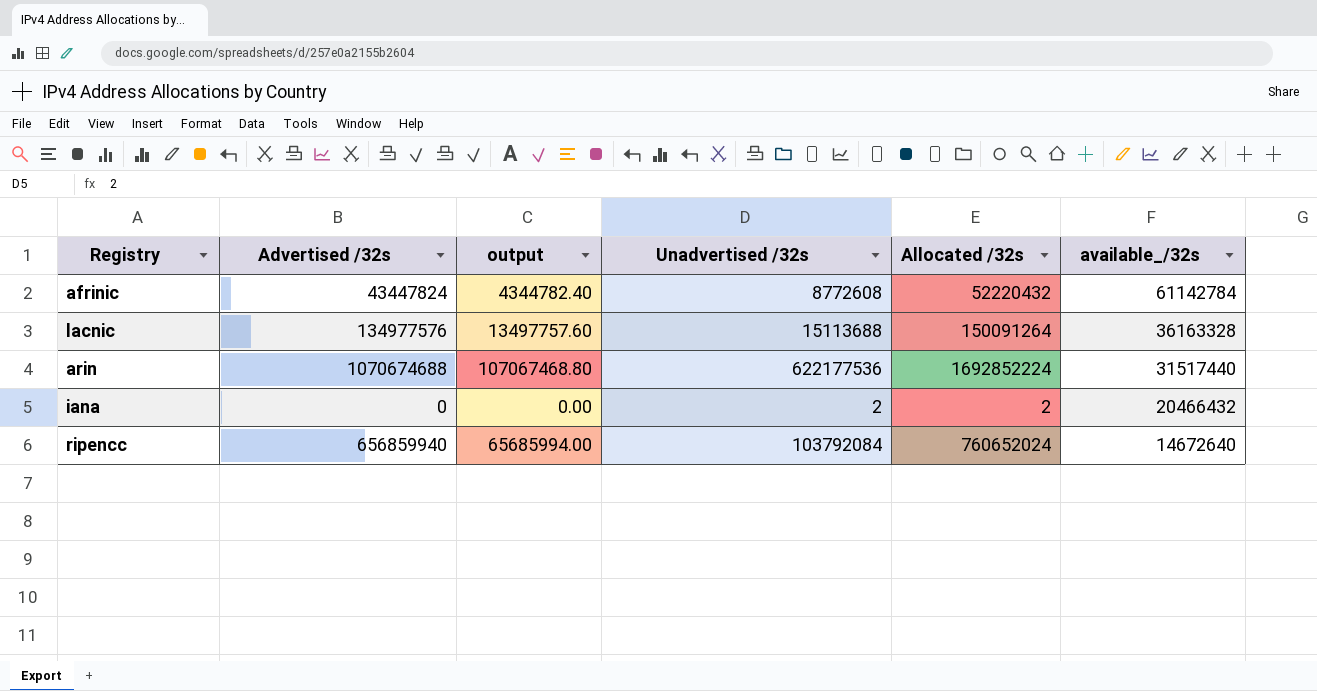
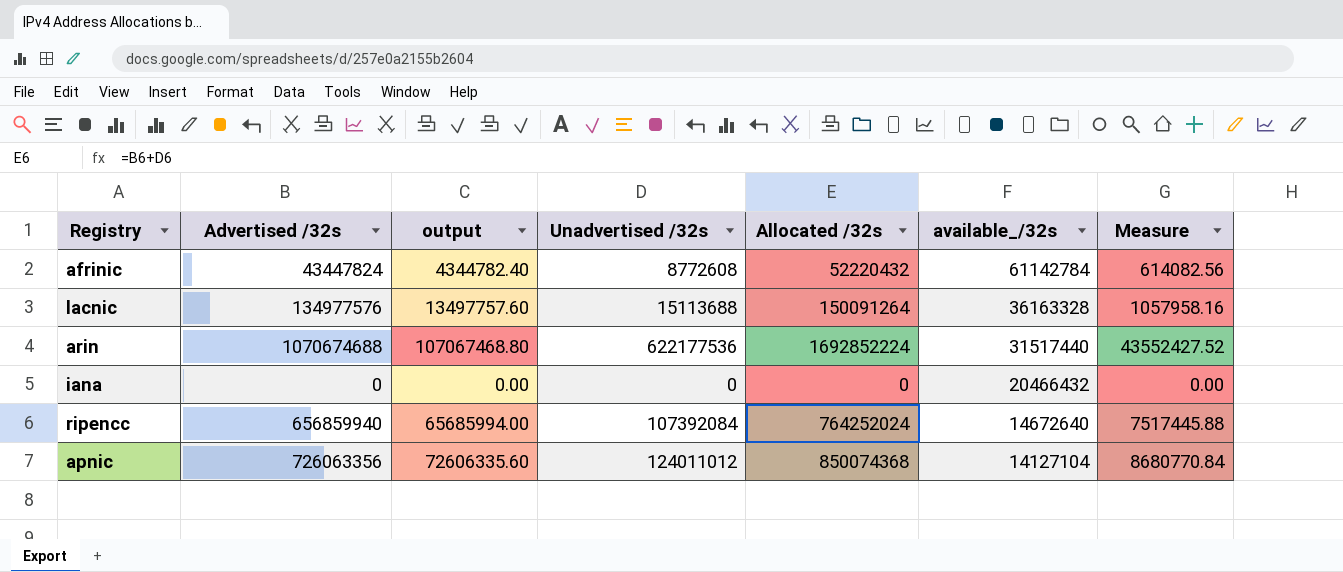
column Measure | formula: none -> [Unadvertised /32s] * 0.07
iana | Unadvertised /32s: 2 -> 0
iana | Allocated /32s: 2 -> 0
ripencc | Unadvertised /32s: 103792084 -> 107392084
ripencc | Allocated /32s: 760652024 -> 764252024
row apnic: none -> 726063356 | 72606335.60 | 124011012 | 850074368 | 14127104 | 8680770.84

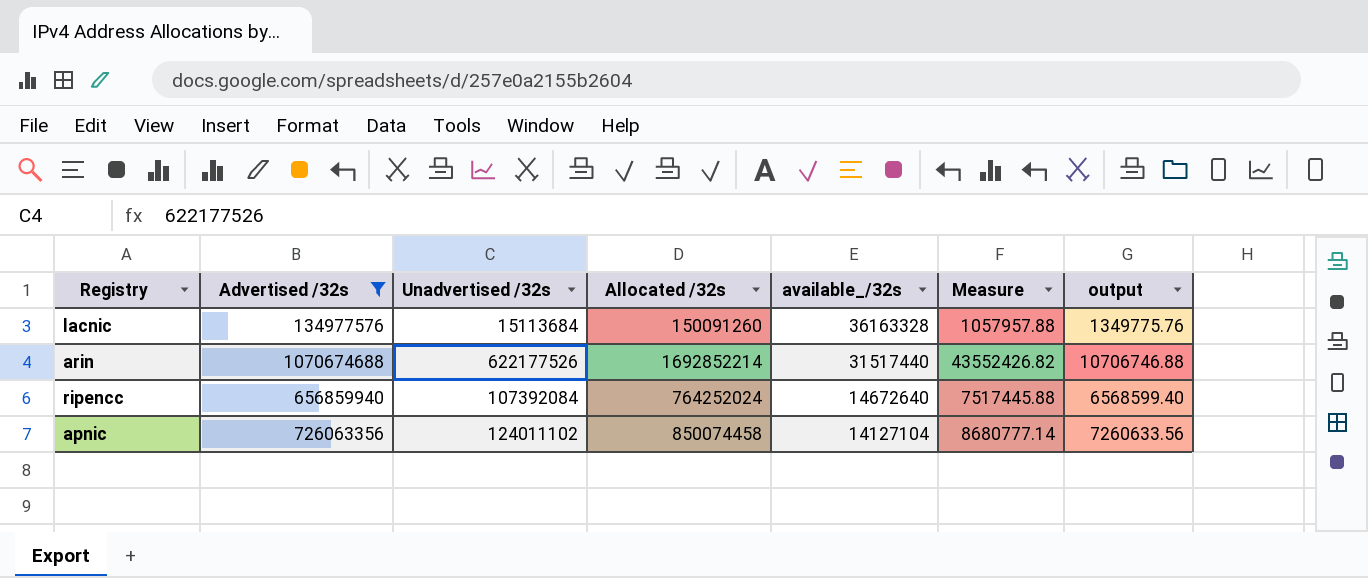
filter: none -> Advertised /32s >= 134977576
column output | formula: [Advertised /32s] * 0.1 -> [Advertised /32s] * 0.01
column output | position: 3 -> 7
lacnic | Unadvertised /32s: 15113688 -> 15113684
lacnic | Allocated /32s: 150091264 -> 150091260
lacnic | Measure: 1057958.16 -> 1057957.88
arin | Unadvertised /32s: 622177536 -> 622177526
arin | Allocated /32s: 1692852224 -> 1692852214
arin | Measure: 43552427.52 -> 43552426.82
apnic | Unadvertised /32s: 124011012 -> 124011102
apnic | Allocated /32s: 850074368 -> 850074458
apnic | Measure: 8680770.84 -> 8680777.14

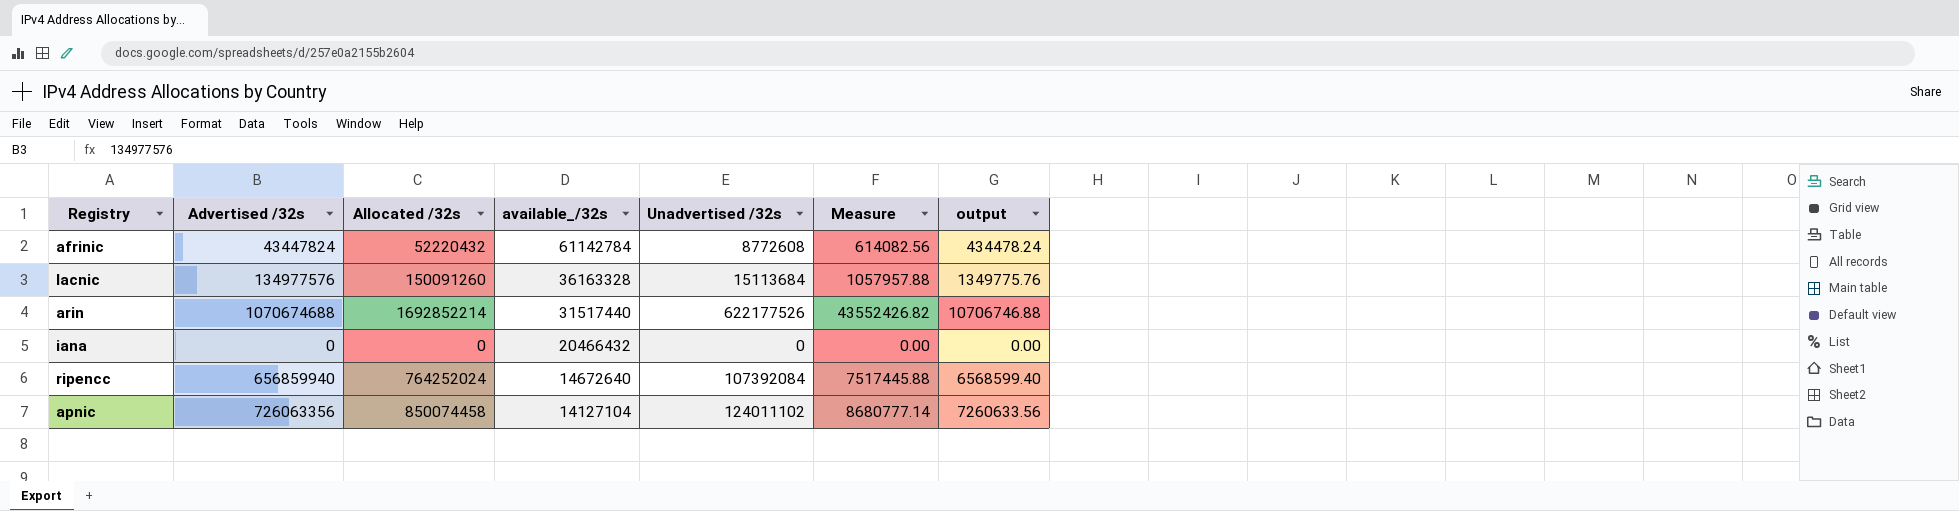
filter: Advertised /32s >= 134977576 -> none
column Unadvertised /32s | position: 3 -> 5

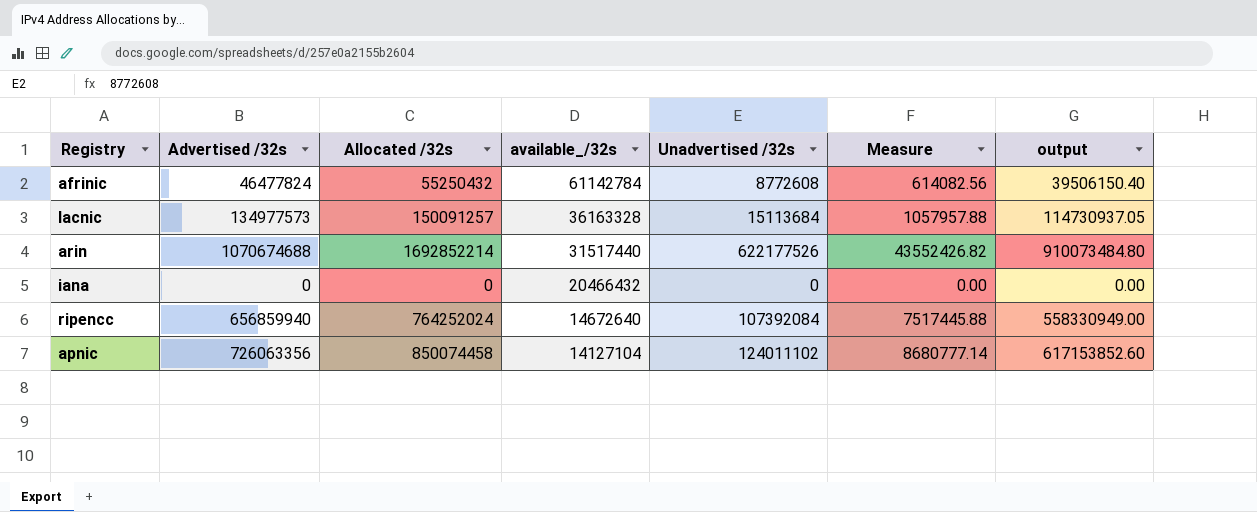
column output | formula: [Advertised /32s] * 0.01 -> [Advertised /32s] * 0.85
afrinic | Advertised /32s: 43447824 -> 46477824
afrinic | Allocated /32s: 52220432 -> 55250432
lacnic | Advertised /32s: 134977576 -> 134977573
lacnic | Allocated /32s: 150091260 -> 150091257

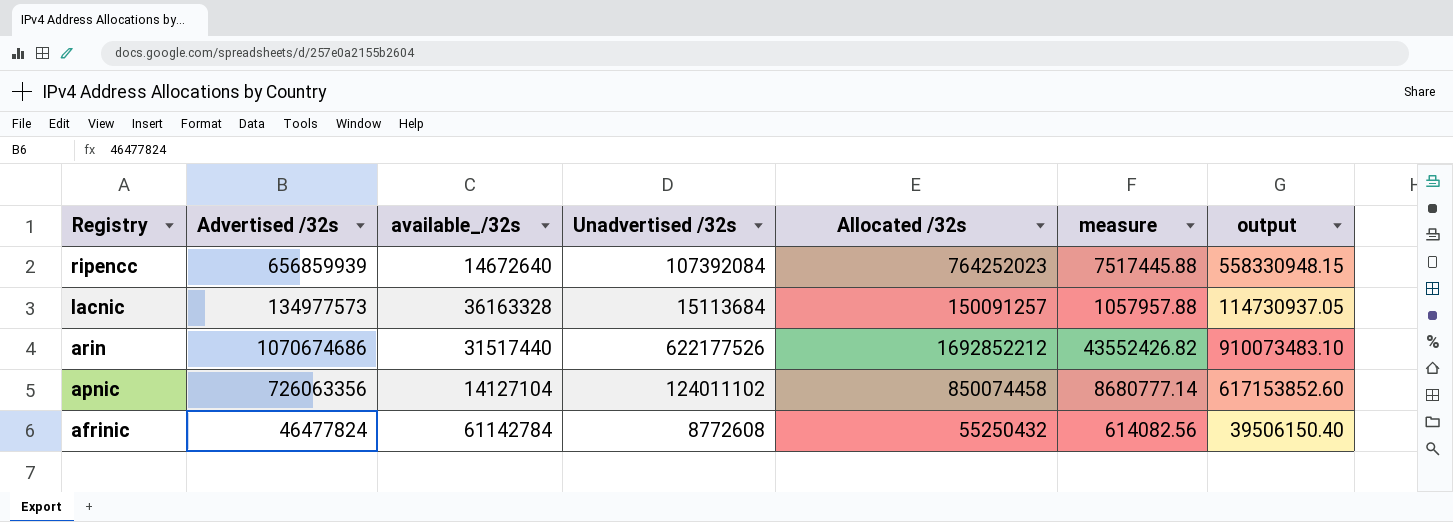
row order: available_/32s descending -> Registry descending
column Allocated /32s | position: 3 -> 5
column name: Measure -> measure
row iana: 0 | 0 | 20466432 | 0 | 0.00 | 0.00 -> none
ripencc | Advertised /32s: 656859940 -> 656859939
ripencc | Allocated /32s: 764252024 -> 764252023
ripencc | output: 558330949.00 -> 558330948.15
arin | Advertised /32s: 1070674688 -> 1070674686
arin | Allocated /32s: 1692852214 -> 1692852212
arin | output: 910073484.80 -> 910073483.10

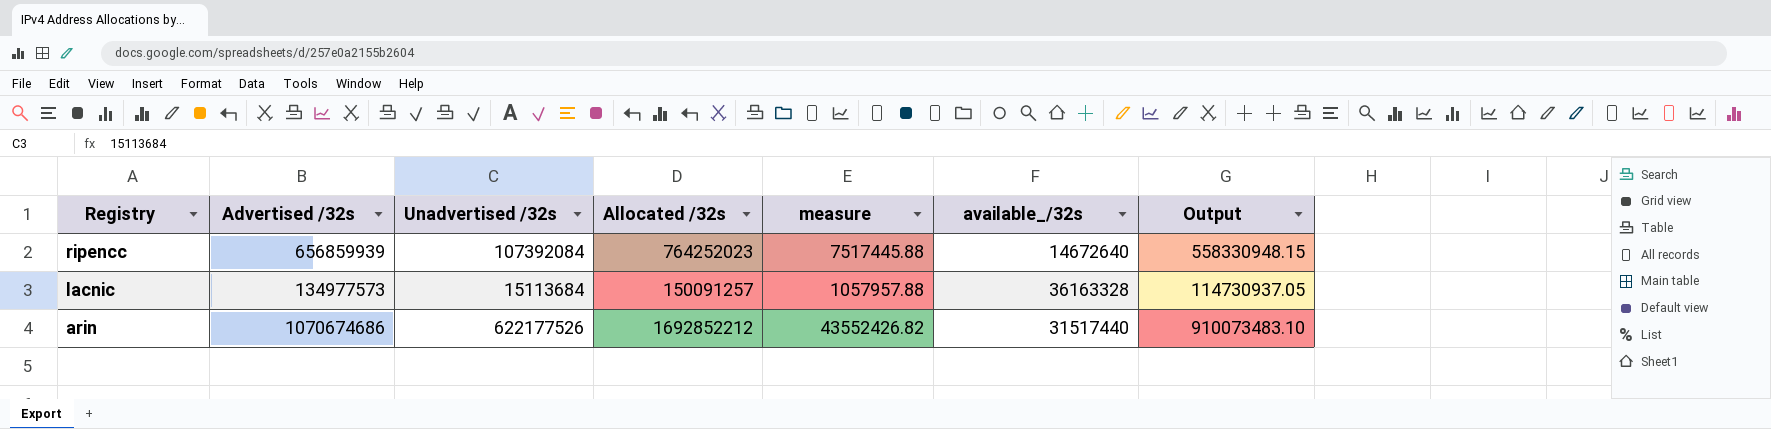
column available_/32s | position: 3 -> 6
column name: output -> Output
row apnic: 726063356 | 14127104 | 124011102 | 850074458 | 8680777.14 | 617153852.60 -> none
row afrinic: 46477824 | 61142784 | 8772608 | 55250432 | 614082.56 | 39506150.40 -> none

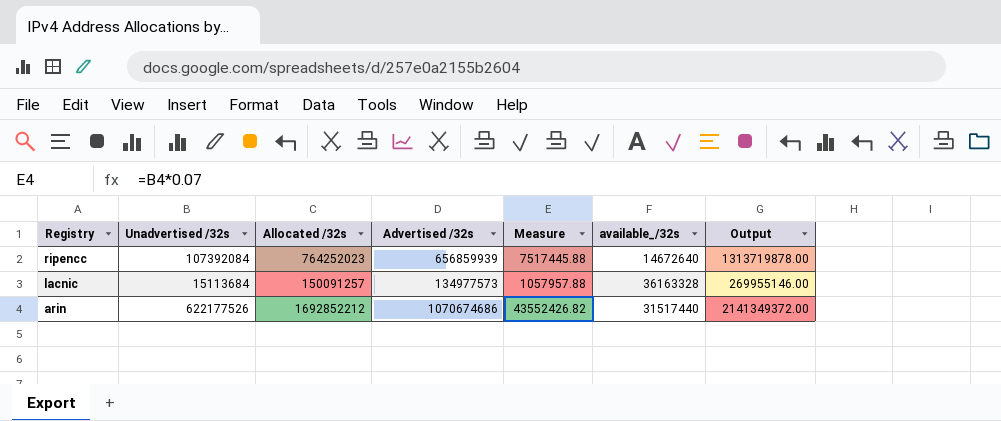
column Advertised /32s | position: 2 -> 4
column name: measure -> Measure
column Output | formula: [Advertised /32s] * 0.85 -> [Advertised /32s] * 2

